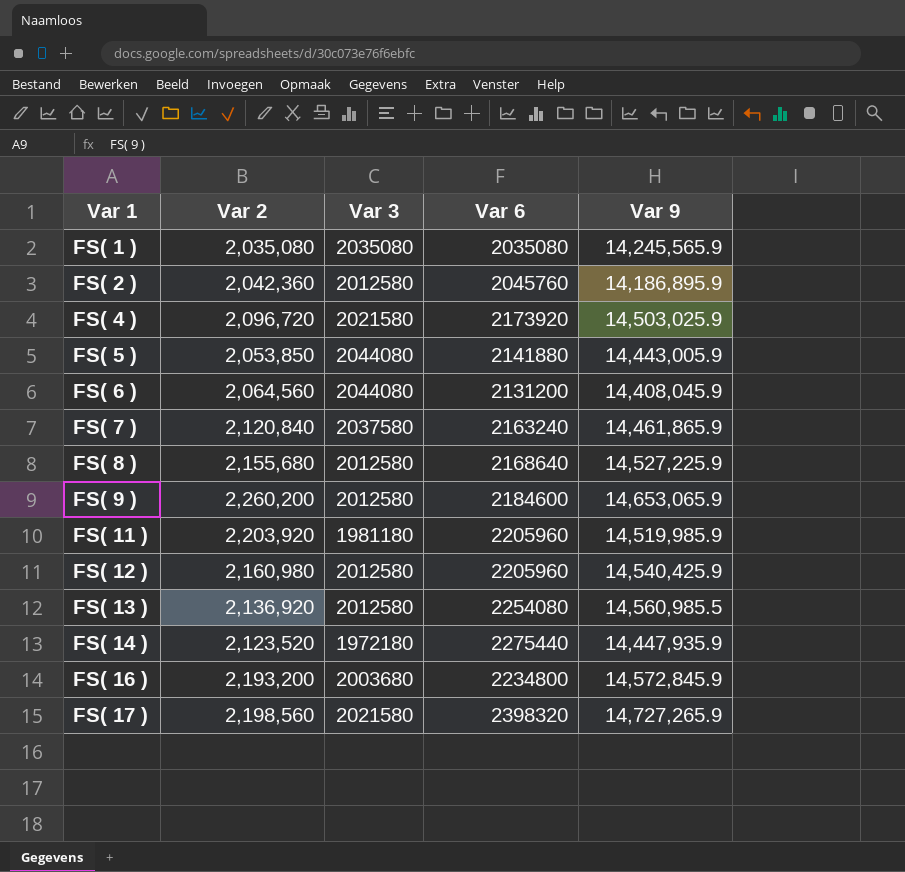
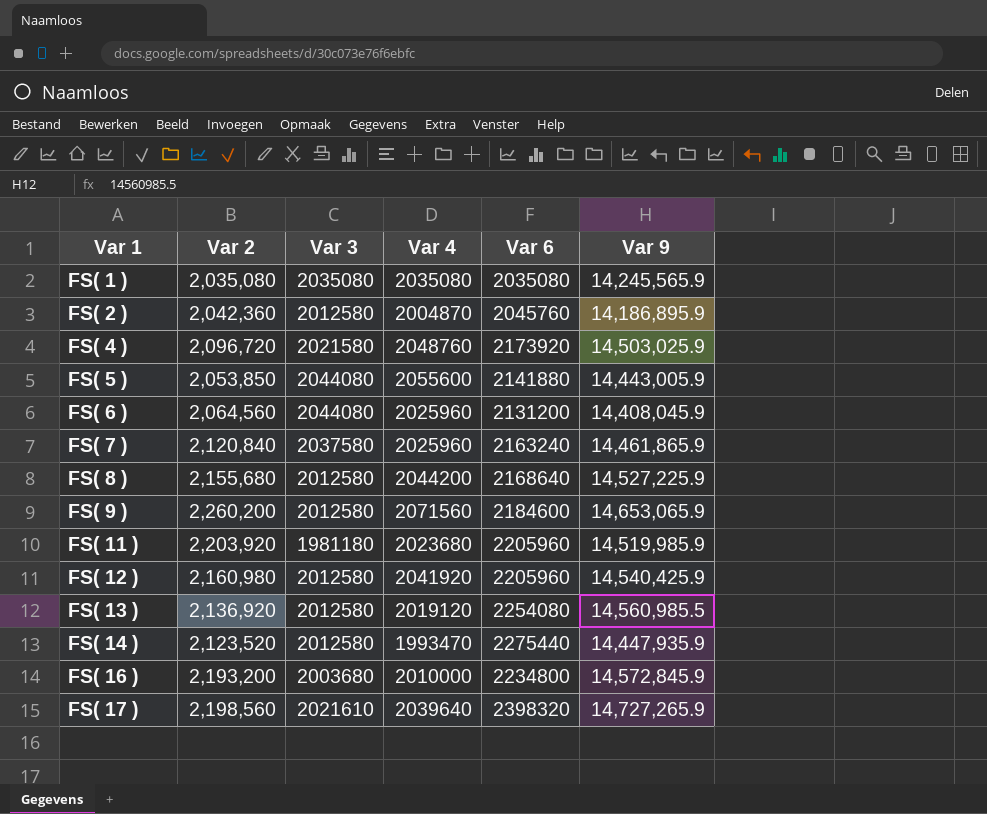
column Var 4 | position: none -> 4
FS( 14 ) | Var 3: 1972180 -> 2012580
FS( 17 ) | Var 3: 2021580 -> 2021610

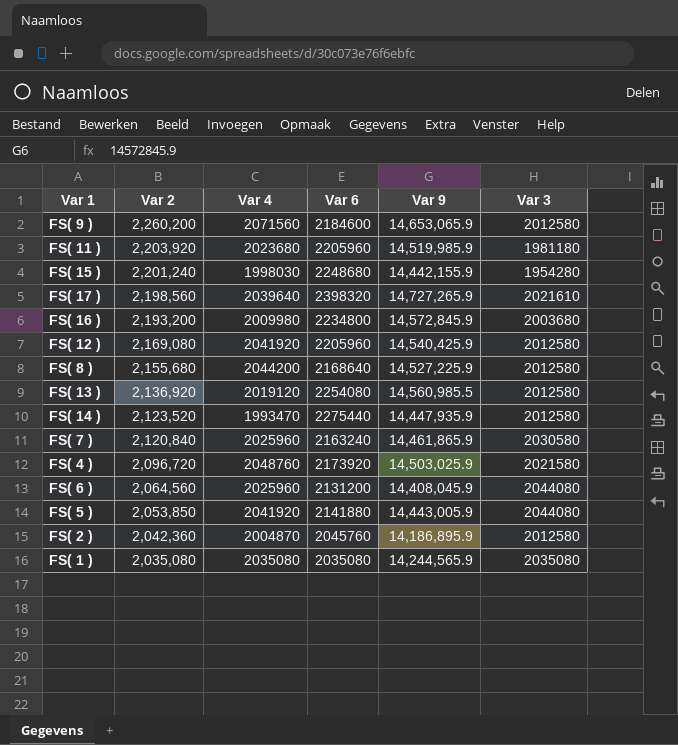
row order: Var 1 ascending -> Var 2 descending
column Var 3 | position: 3 -> 6
row FS( 15 ): none -> 2,201,240 | 1998030 | 2248680 | 14,442,155.9 | 1954280
FS( 16 ) | Var 4: 2010000 -> 2009980
FS( 12 ) | Var 2: 2,160,980 -> 2,169,080
FS( 7 ) | Var 3: 2037580 -> 2030580
FS( 5 ) | Var 4: 2055600 -> 2041920
FS( 1 ) | Var 9: 14,245,565.9 -> 14,244,565.9

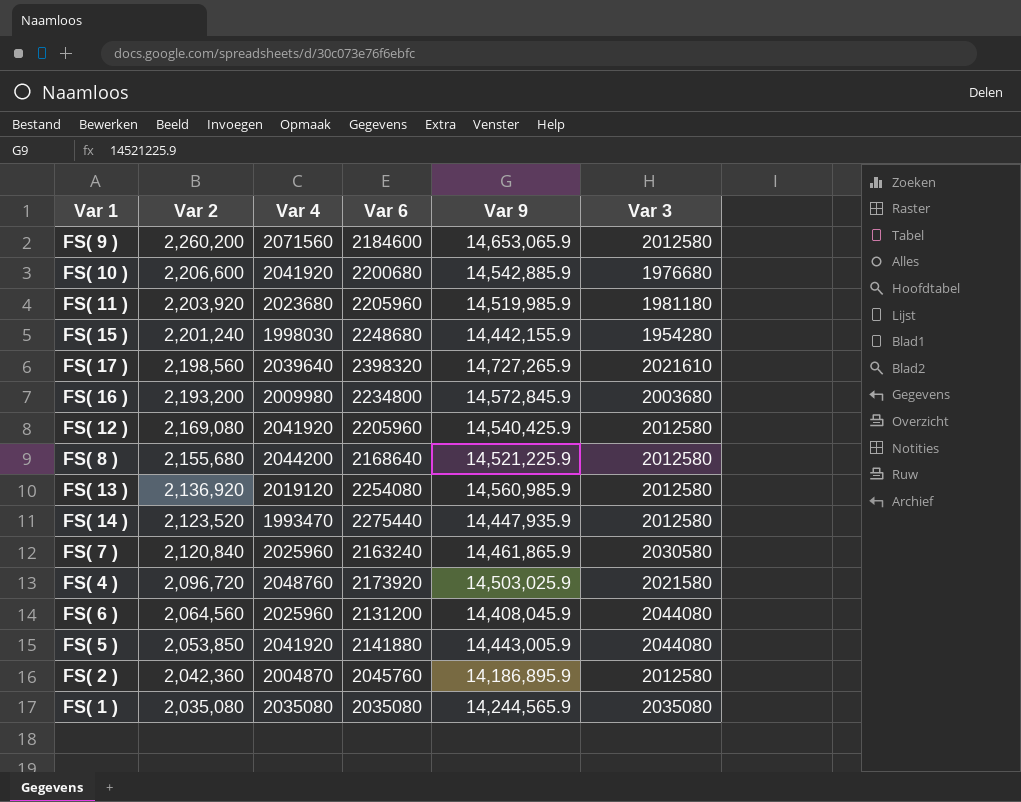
row FS( 10 ): none -> 2,206,600 | 2041920 | 2200680 | 14,542,885.9 | 1976680
FS( 8 ) | Var 9: 14,527,225.9 -> 14,521,225.9
FS( 13 ) | Var 9: 14,560,985.5 -> 14,560,985.9

